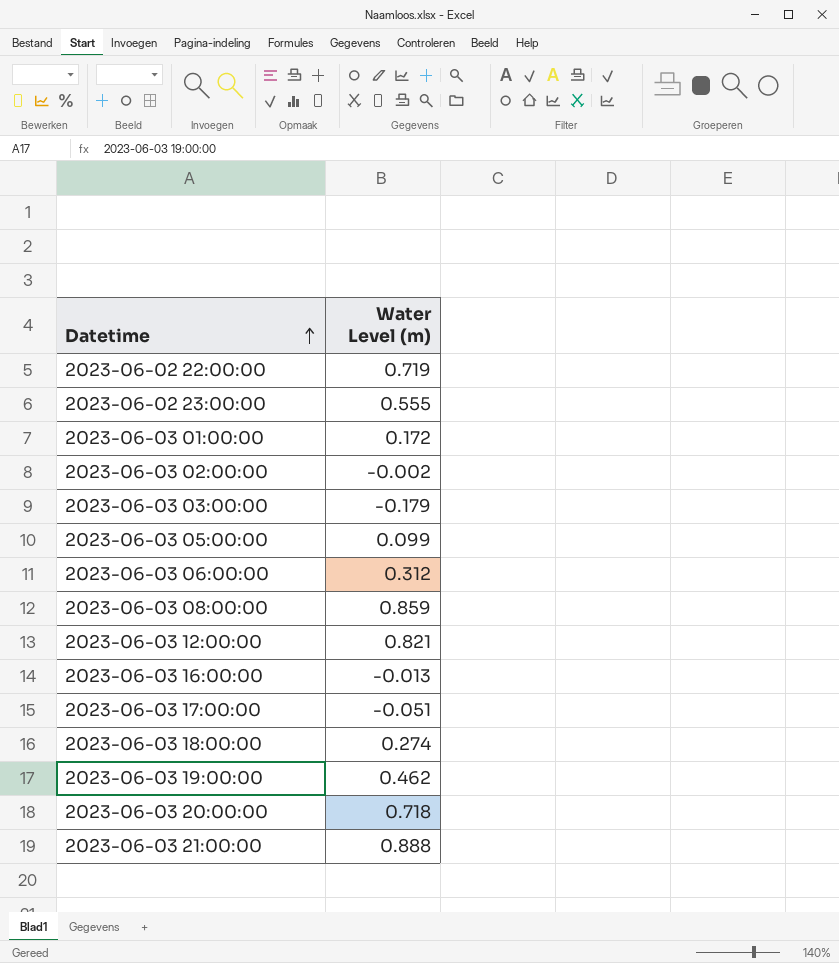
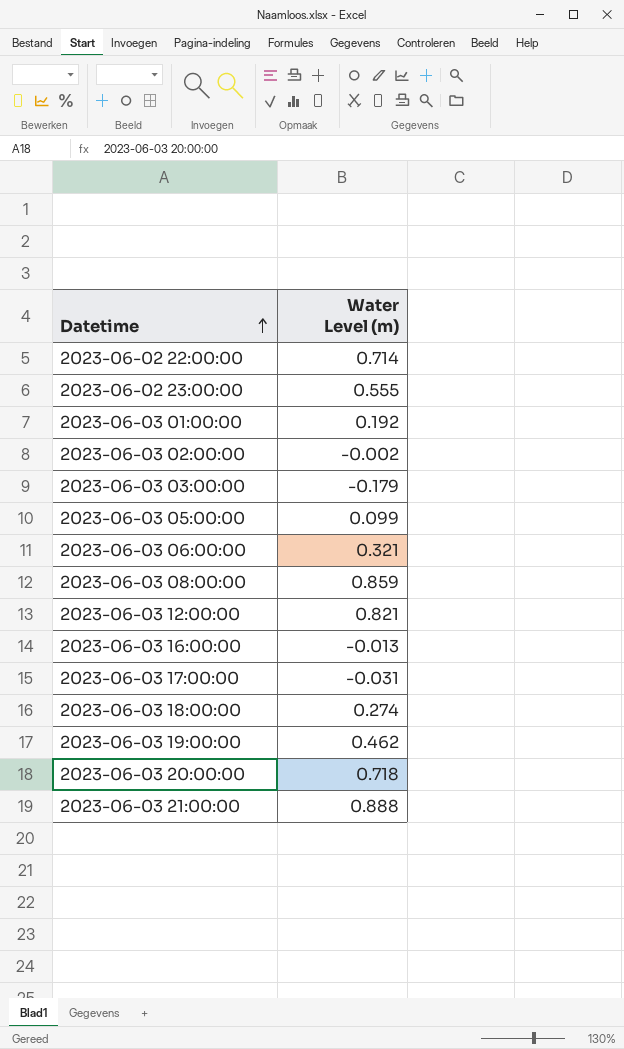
2023-06-02 22:00:00 | Water Level (m): 0.719 -> 0.714
2023-06-03 01:00:00 | Water Level (m): 0.172 -> 0.192
2023-06-03 06:00:00 | Water Level (m): 0.312 -> 0.321
2023-06-03 17:00:00 | Water Level (m): -0.051 -> -0.031

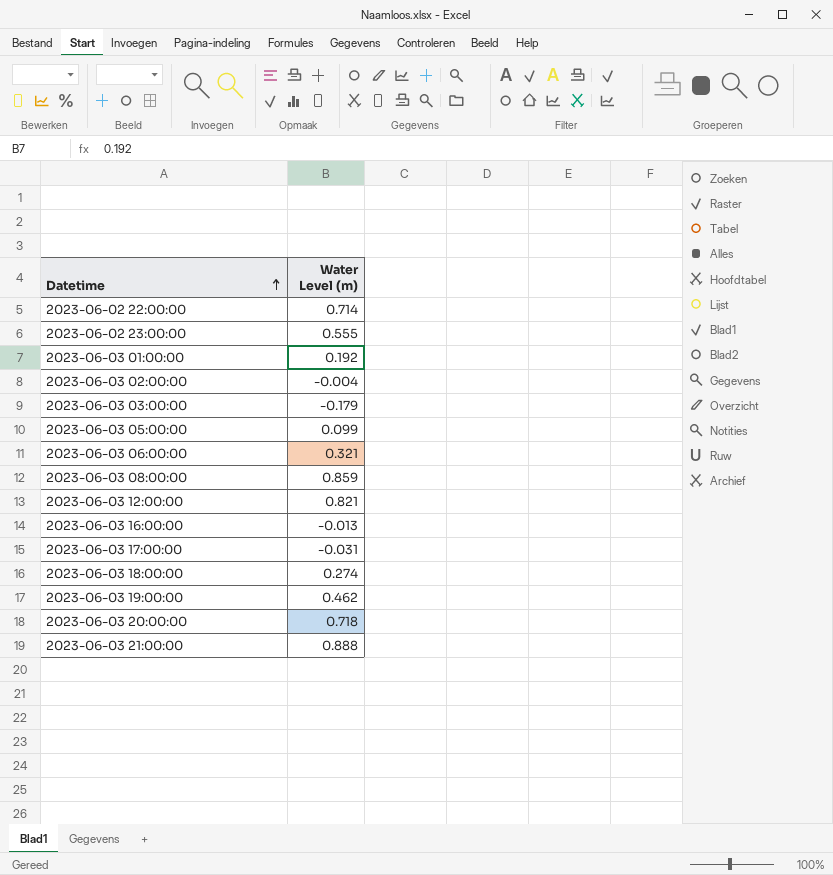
2023-06-03 02:00:00 | Water Level (m): -0.002 -> -0.004

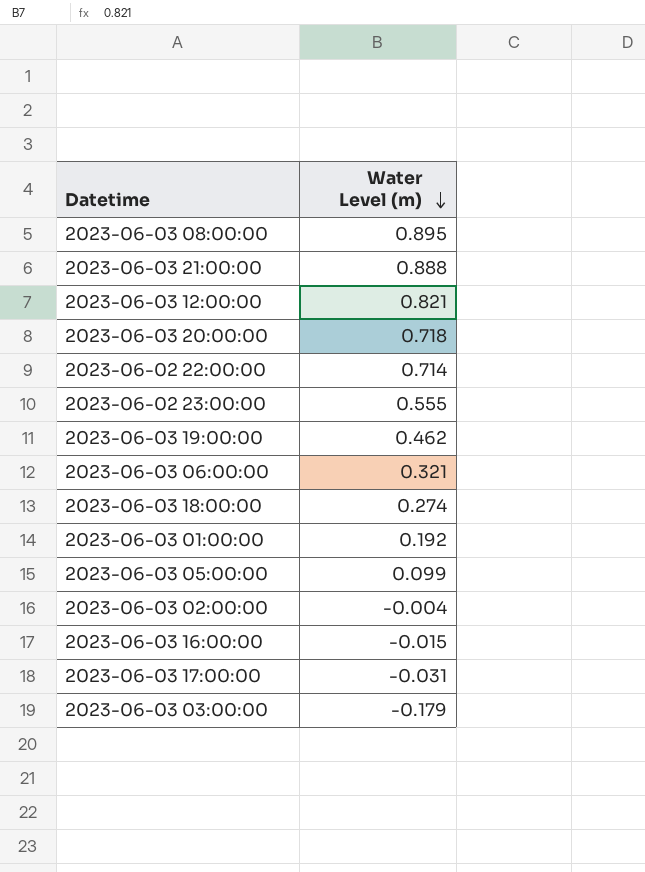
row order: Datetime ascending -> Water Level (m) descending
2023-06-03 08:00:00 | Water Level (m): 0.859 -> 0.895
2023-06-03 16:00:00 | Water Level (m): -0.013 -> -0.015

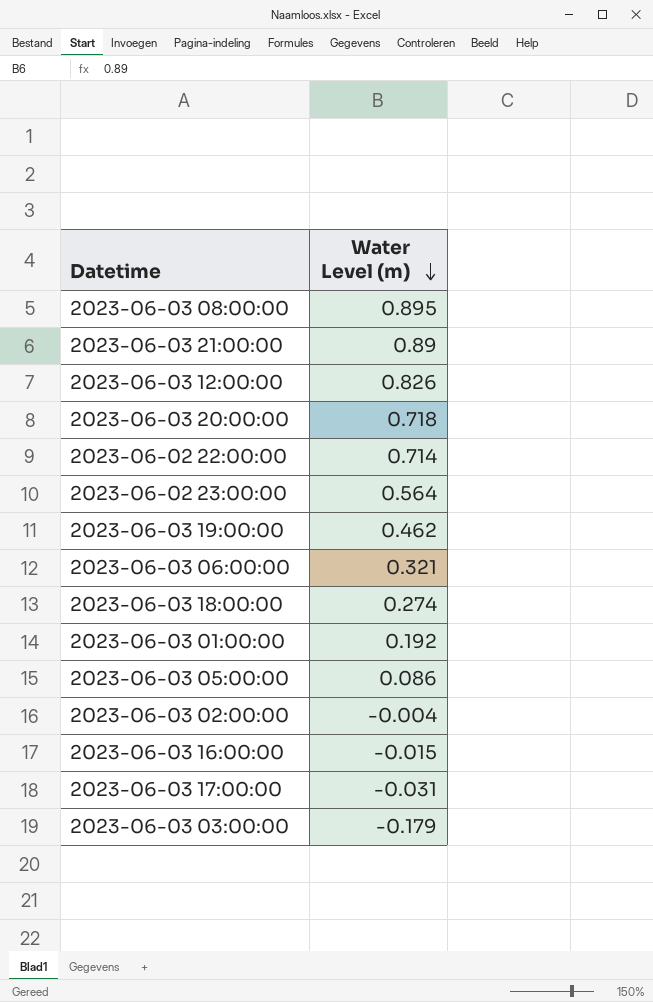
2023-06-03 21:00:00 | Water Level (m): 0.888 -> 0.89
2023-06-03 12:00:00 | Water Level (m): 0.821 -> 0.826
2023-06-02 23:00:00 | Water Level (m): 0.555 -> 0.564
2023-06-03 05:00:00 | Water Level (m): 0.099 -> 0.086

